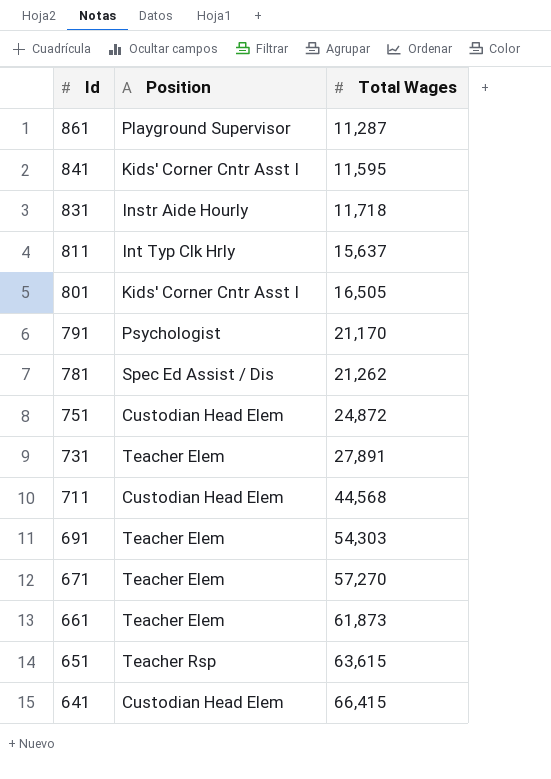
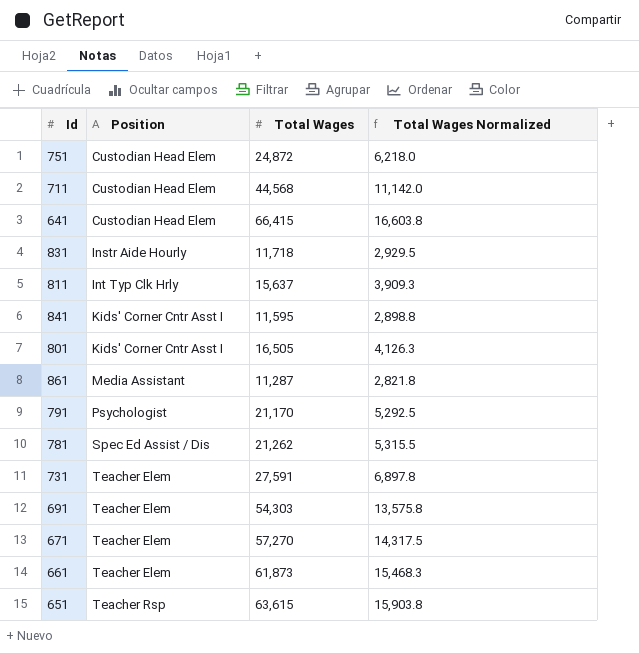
row order: Id descending -> Position ascending
column Total Wages Normalized | formula: none -> [Total Wages] * 0.25
861 | Position: Playground Supervisor -> Media Assistant
731 | Total Wages: 27,891 -> 27,591

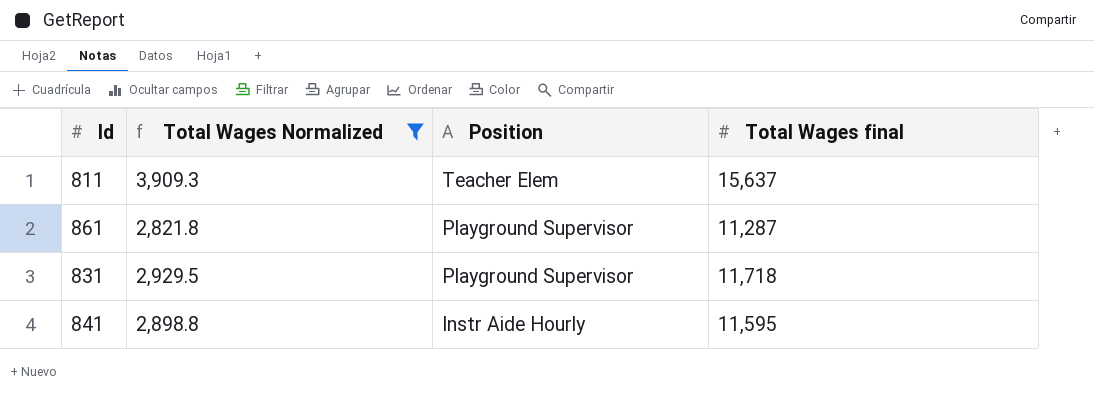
filter: none -> Total Wages Normalized <= 3,909.3
row order: Position ascending -> Position descending
column Total Wages Normalized | position: 4 -> 2
column name: Total Wages -> Total Wages final
811 | Position: Int Typ Clk Hrly -> Teacher Elem
861 | Position: Media Assistant -> Playground Supervisor
831 | Position: Instr Aide Hourly -> Playground Supervisor
841 | Position: Kids' Corner Cntr Asst I -> Instr Aide Hourly

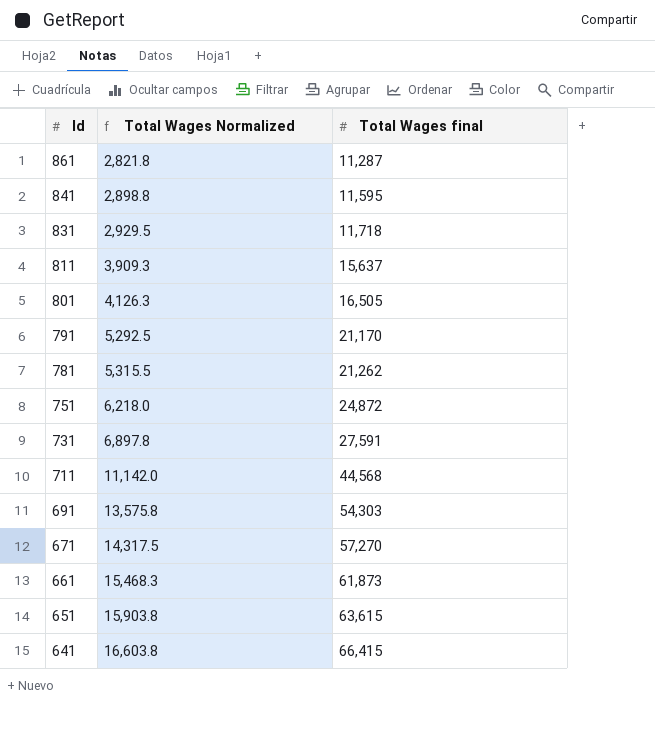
filter: Total Wages Normalized <= 3,909.3 -> none
row order: Position descending -> Id descending
column Position | position: 3 -> none

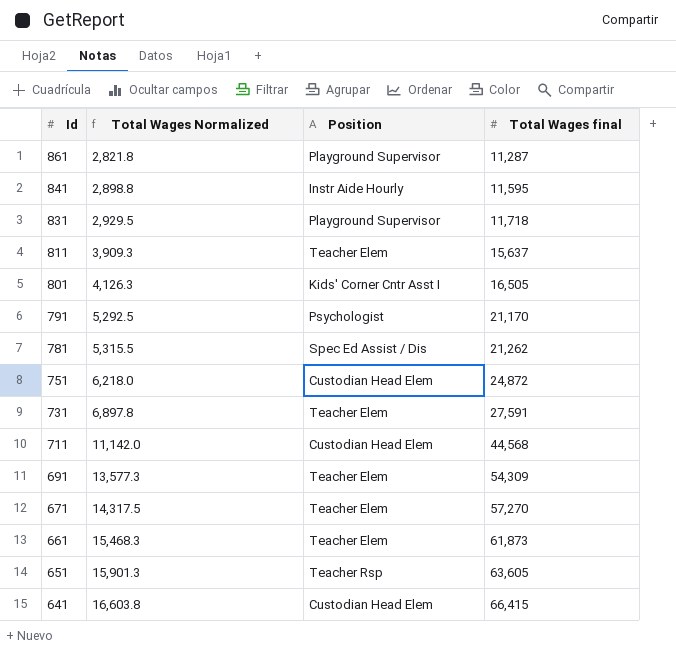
column Position | position: none -> 3
691 | Total Wages Normalized: 13,575.8 -> 13,577.3
691 | Total Wages final: 54,303 -> 54,309
651 | Total Wages Normalized: 15,903.8 -> 15,901.3
651 | Total Wages final: 63,615 -> 63,605

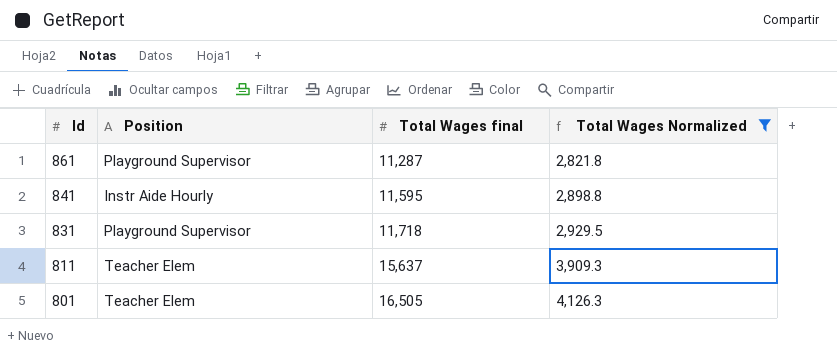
filter: none -> Total Wages Normalized <= 4,126.3
column Total Wages Normalized | position: 2 -> 4
801 | Position: Kids' Corner Cntr Asst I -> Teacher Elem

